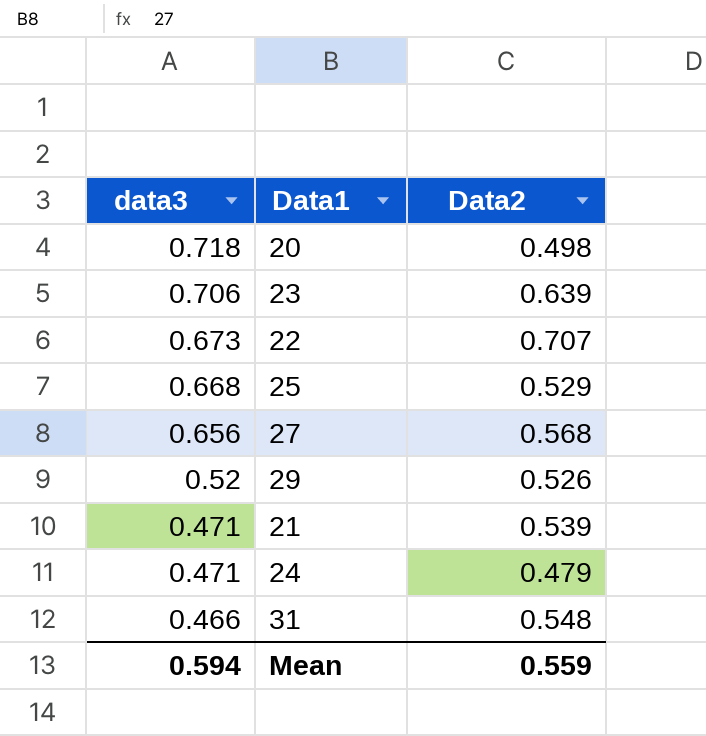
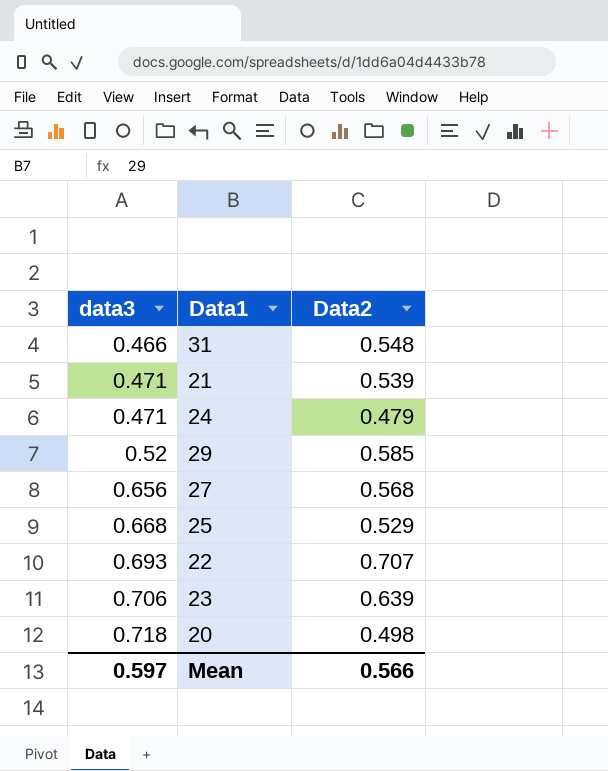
row order: data3 descending -> data3 ascending
29 | Data2: 0.526 -> 0.585
22 | data3: 0.673 -> 0.693
Mean | data3: 0.594 -> 0.597
Mean | Data2: 0.559 -> 0.566

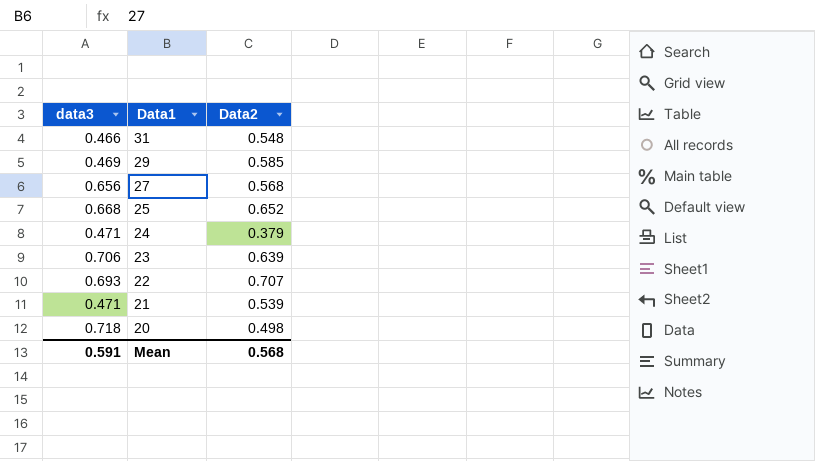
row order: data3 ascending -> Data1 descending
29 | data3: 0.52 -> 0.469
25 | Data2: 0.529 -> 0.652
24 | Data2: 0.479 -> 0.379
Mean | data3: 0.597 -> 0.591
Mean | Data2: 0.566 -> 0.568

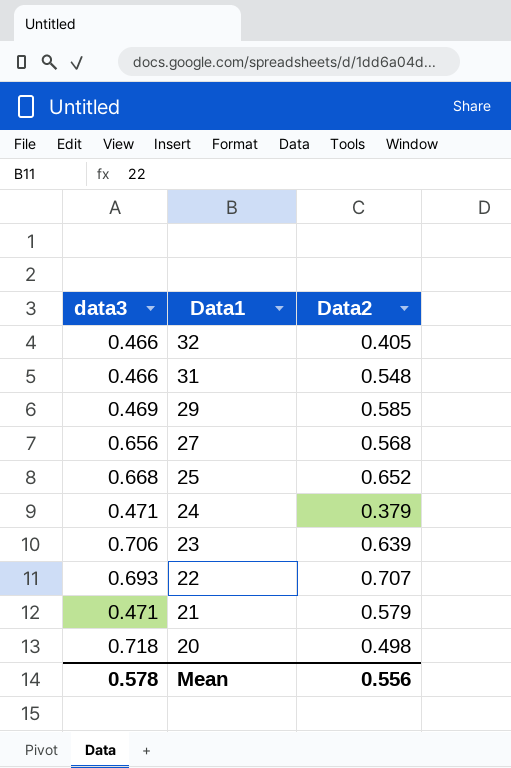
row 32: none -> 0.466 | 0.405
21 | Data2: 0.539 -> 0.579
Mean | data3: 0.591 -> 0.578
Mean | Data2: 0.568 -> 0.556

